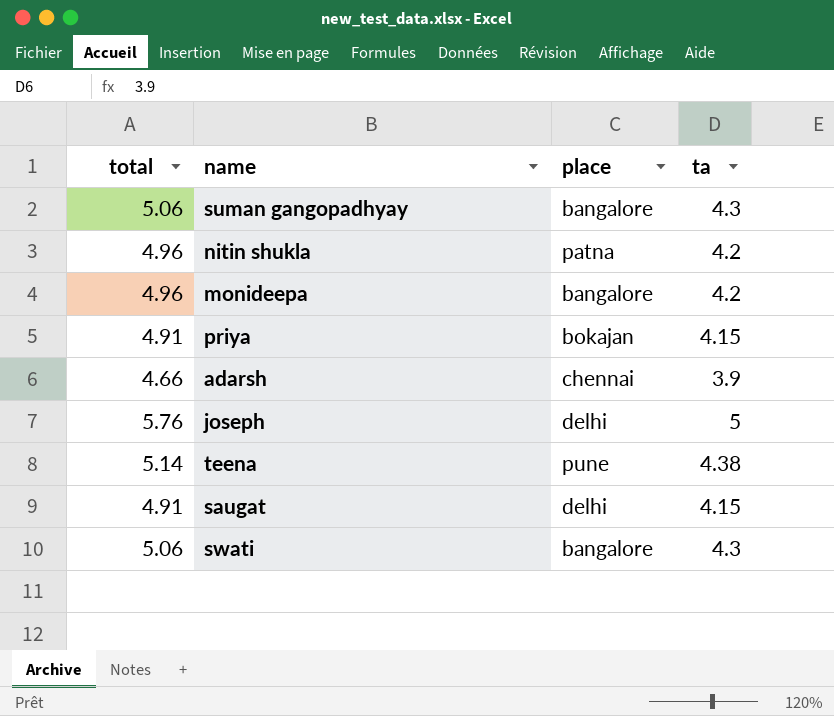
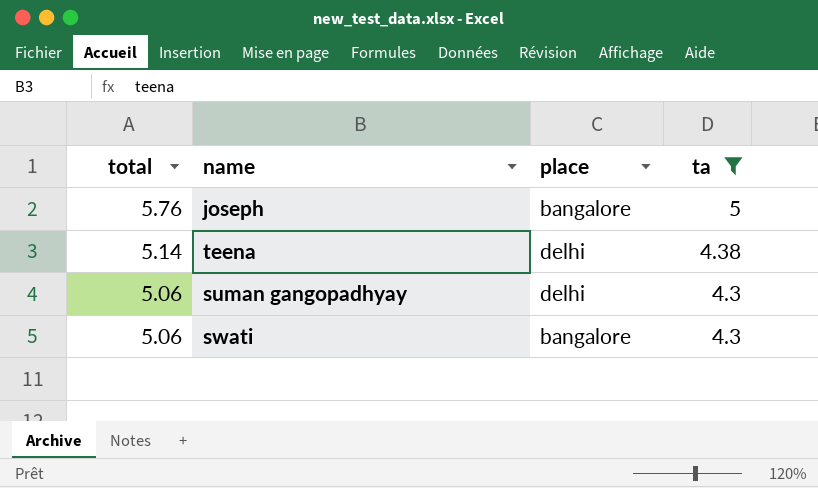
filter: none -> ta >= 4.3
row order: none -> total descending
joseph | place: delhi -> bangalore
teena | place: pune -> delhi
suman gangopadhyay | place: bangalore -> delhi

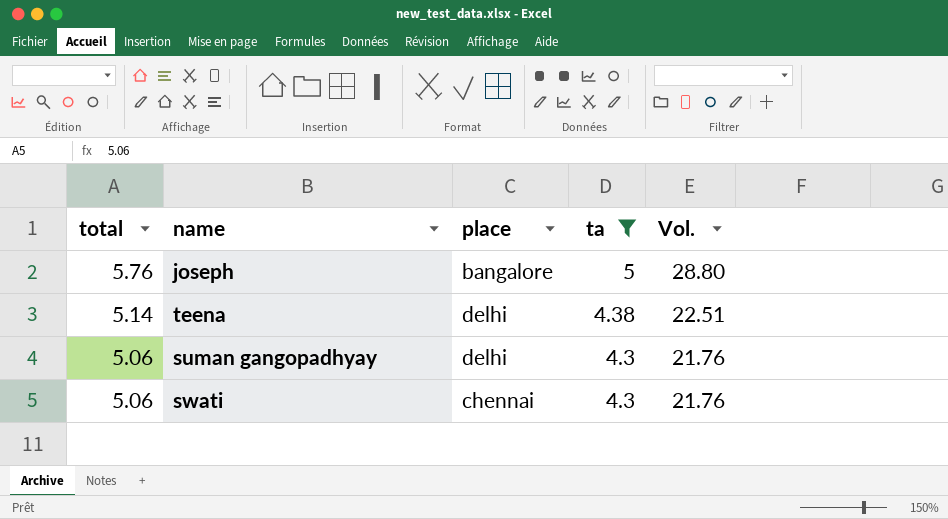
column Vol. | formula: none -> [total] * [ta]
swati | place: bangalore -> chennai

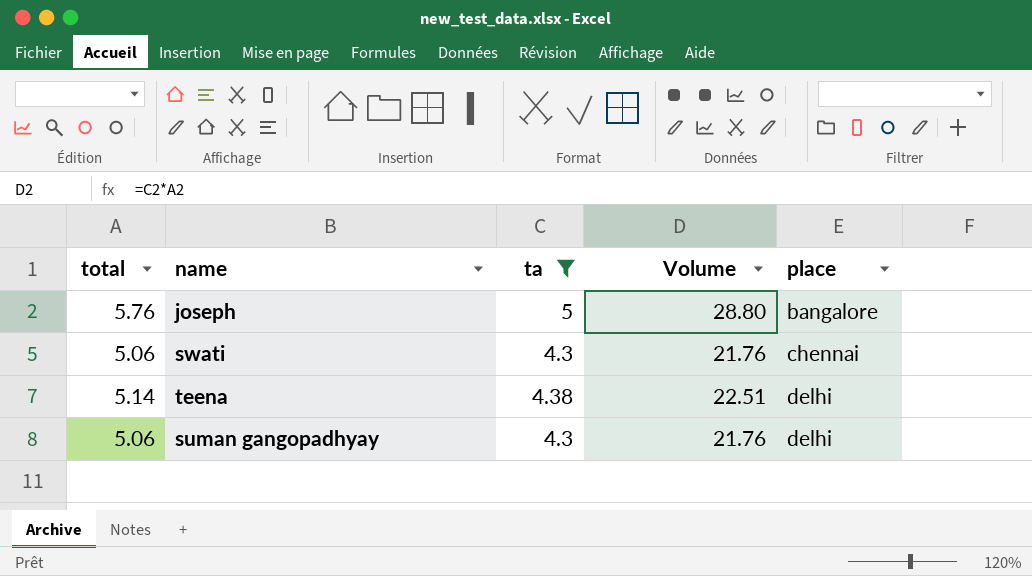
row order: total descending -> place ascending
column name: Vol. -> Volume
column place | position: 3 -> 5

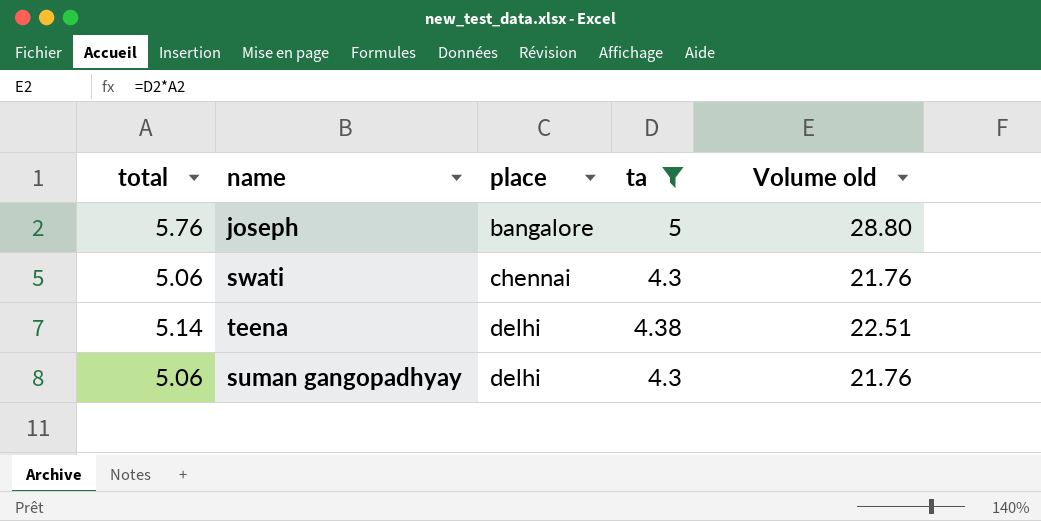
column place | position: 5 -> 3
column name: Volume -> Volume old

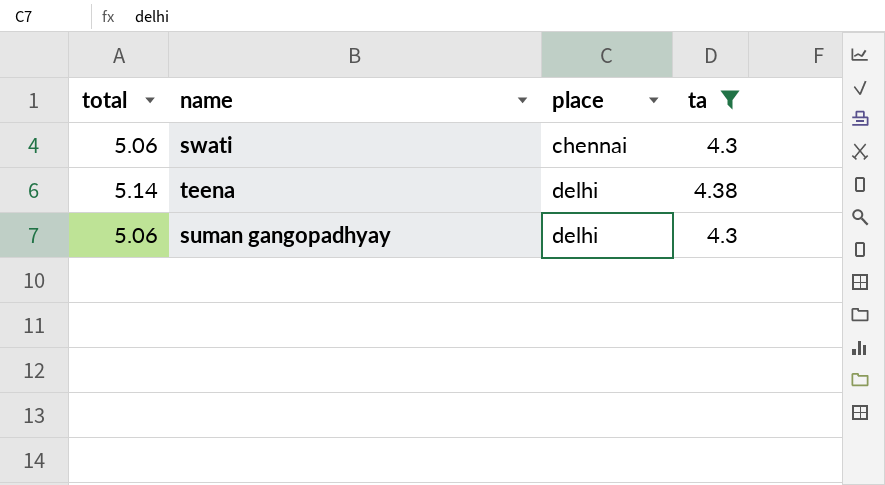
column Volume old | formula: [total] * [ta] -> none
row joseph: 5.76 | bangalore | 5 | 28.80 -> none

